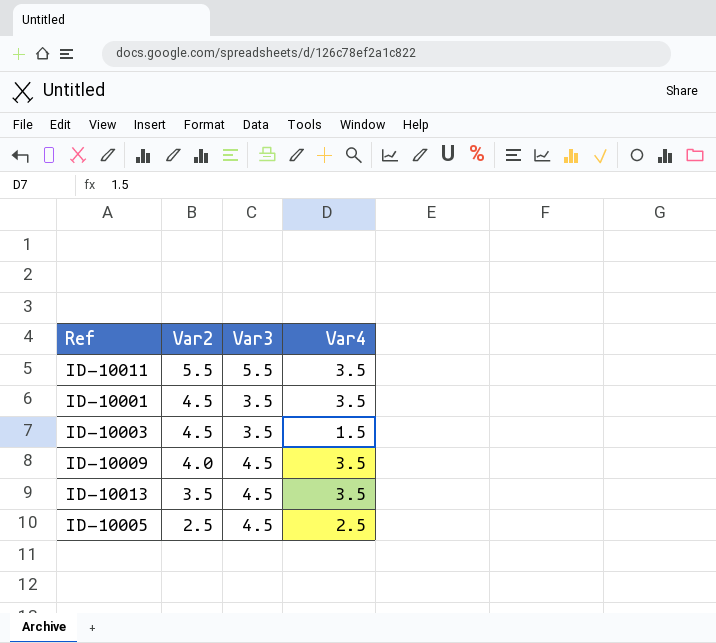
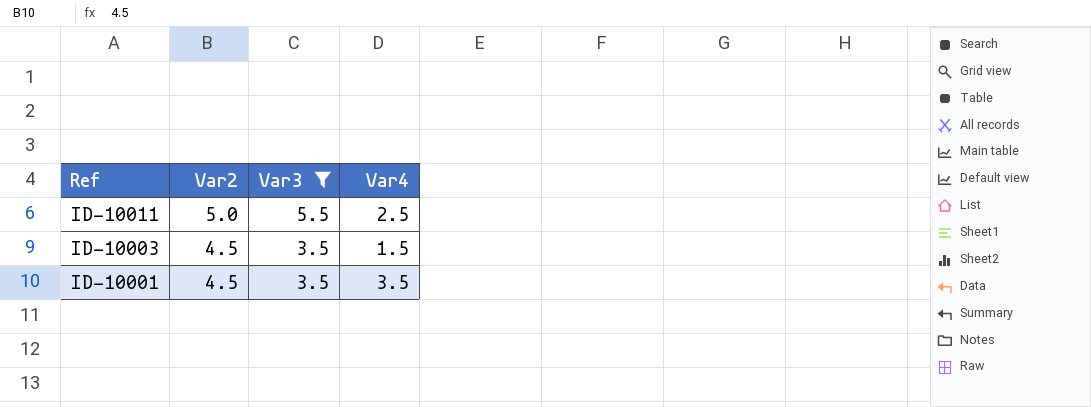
filter: none -> Var3 != 4.5
row order: Var2 descending -> Ref descending
ID-10011 | Var2: 5.5 -> 5.0
ID-10011 | Var4: 3.5 -> 2.5

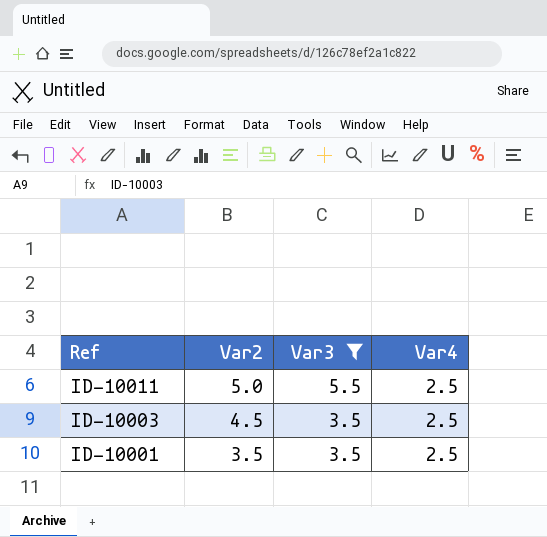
ID-10003 | Var4: 1.5 -> 2.5
ID-10001 | Var2: 4.5 -> 3.5
ID-10001 | Var4: 3.5 -> 2.5

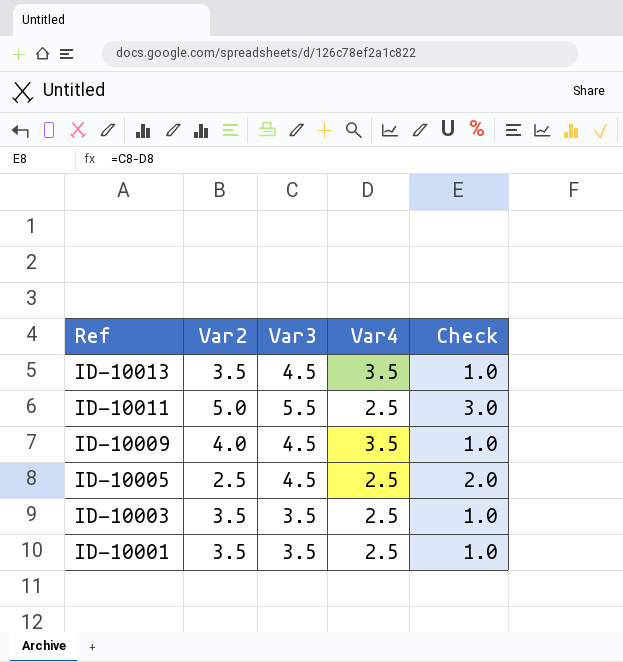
filter: Var3 != 4.5 -> none
column Check | formula: none -> [Var3] - [Var4]
ID-10003 | Var2: 4.5 -> 3.5

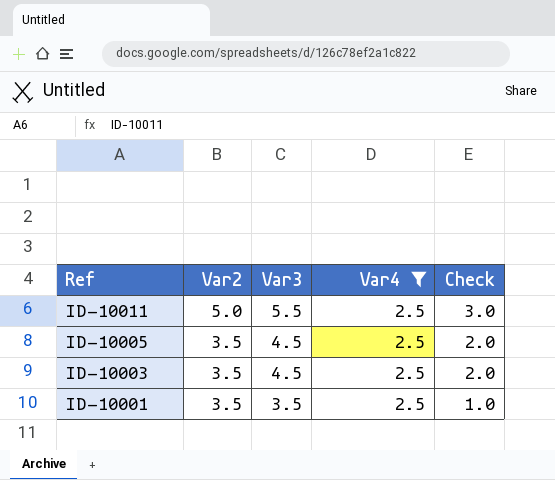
filter: none -> Var4 = 2.5
ID-10005 | Var2: 2.5 -> 3.5
ID-10003 | Var3: 3.5 -> 4.5
ID-10003 | Check: 1.0 -> 2.0

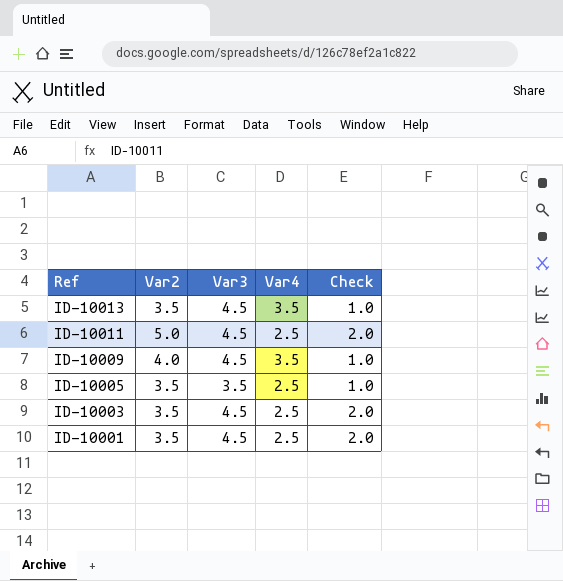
filter: Var4 = 2.5 -> none
ID-10011 | Var3: 5.5 -> 4.5
ID-10011 | Check: 3.0 -> 2.0
ID-10005 | Var3: 4.5 -> 3.5
ID-10005 | Check: 2.0 -> 1.0
ID-10001 | Var3: 3.5 -> 4.5
ID-10001 | Check: 1.0 -> 2.0

